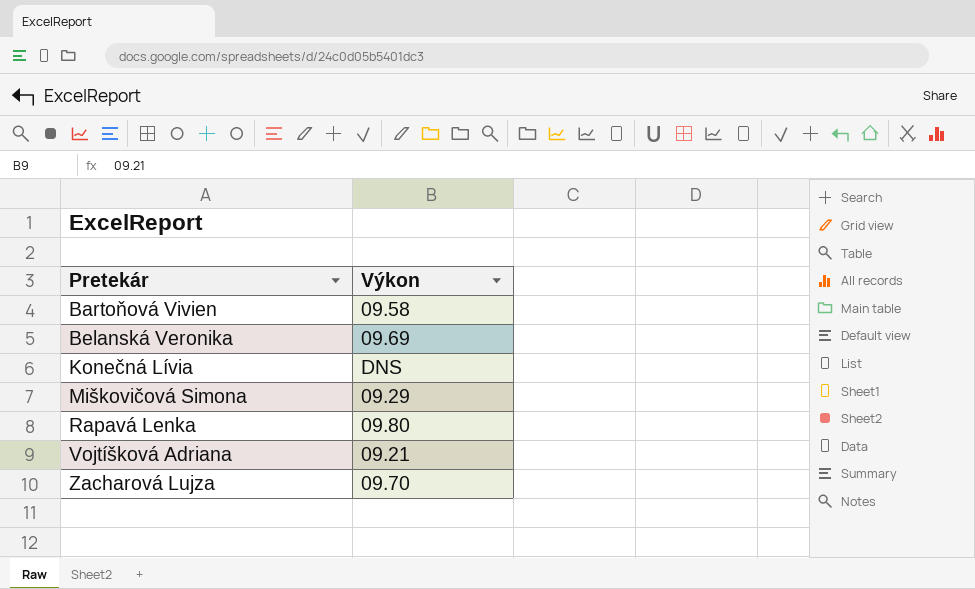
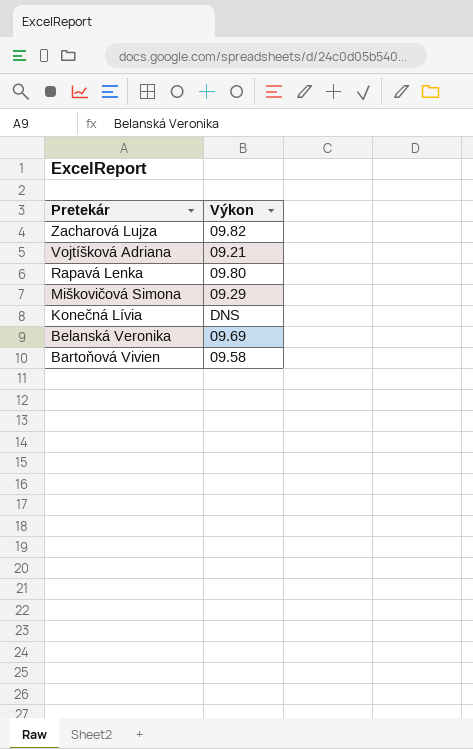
row order: Pretekár ascending -> Pretekár descending
Zacharová Lujza | Výkon: 09.70 -> 09.82

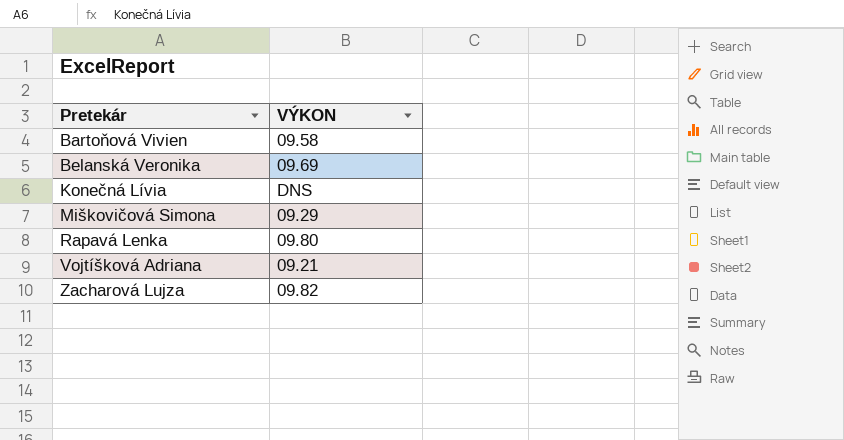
row order: Pretekár descending -> Pretekár ascending
column name: Výkon -> VÝKON

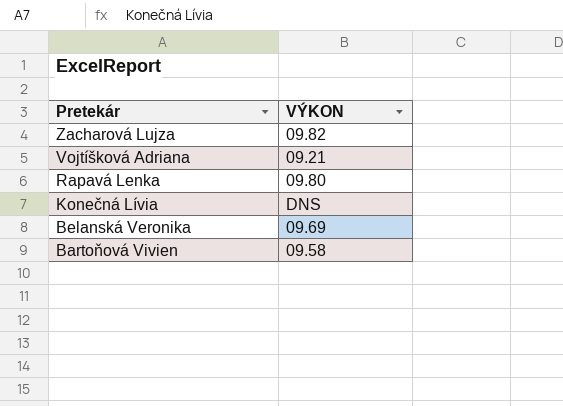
row order: Pretekár ascending -> Pretekár descending
row Miškovičová Simona: 09.29 -> none

